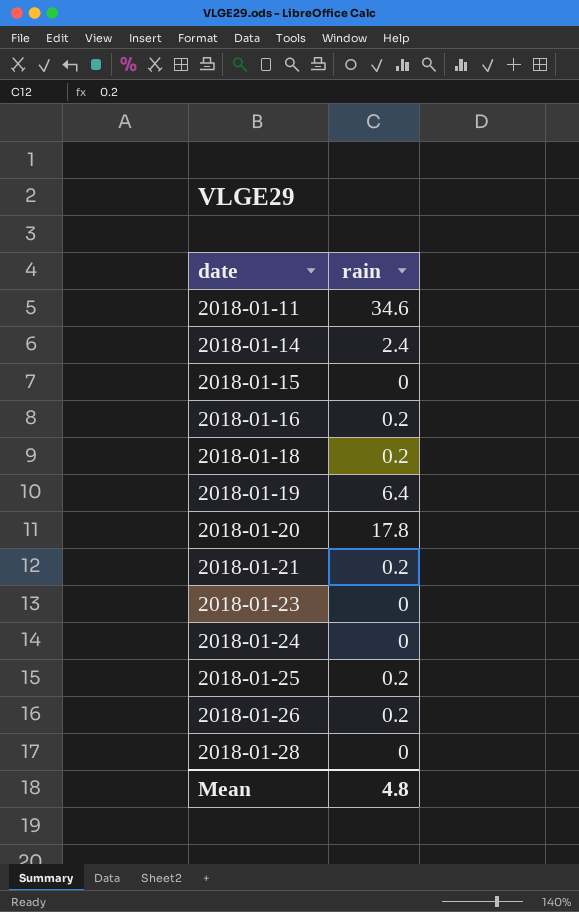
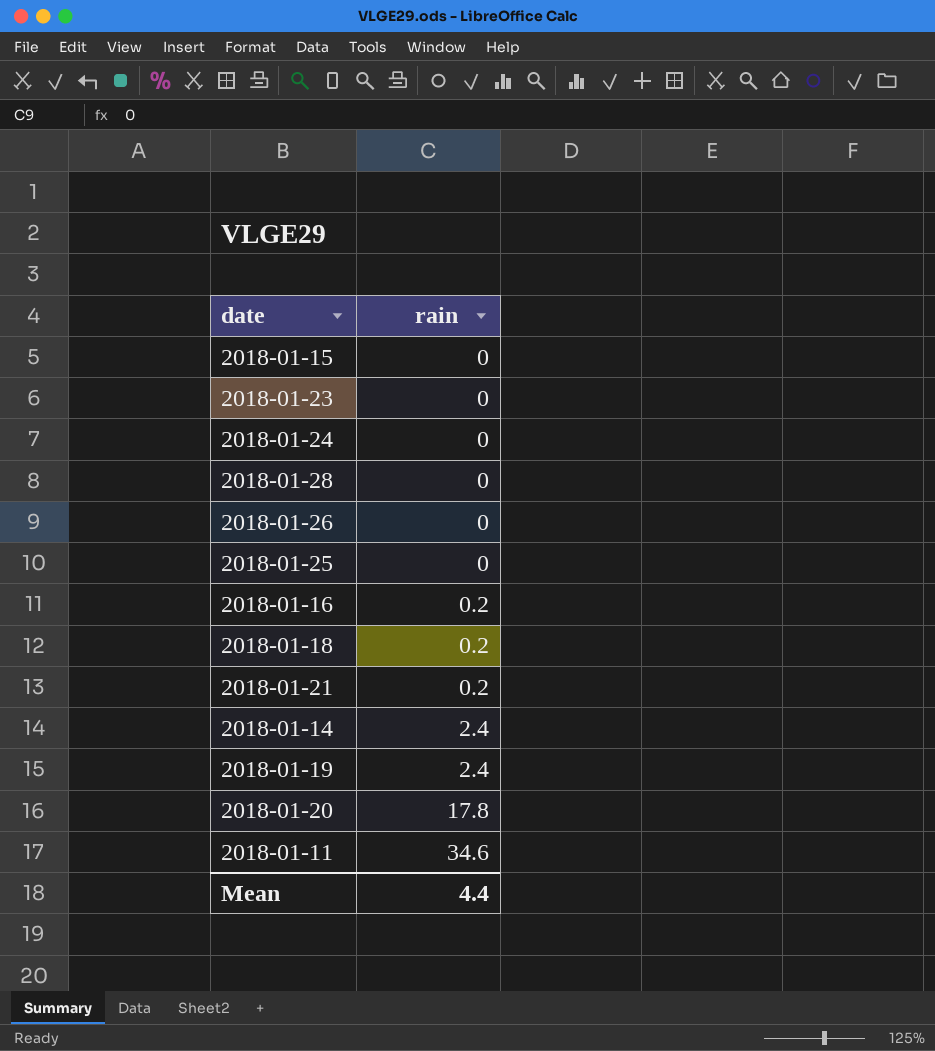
row order: date ascending -> rain ascending
2018-01-26 | rain: 0.2 -> 0
2018-01-25 | rain: 0.2 -> 0
2018-01-19 | rain: 6.4 -> 2.4
Mean | rain: 4.8 -> 4.4

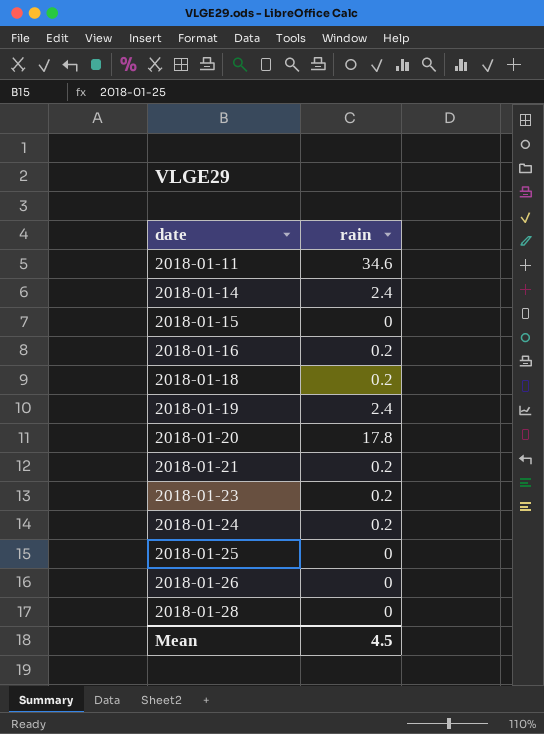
row order: rain ascending -> date ascending
2018-01-23 | rain: 0 -> 0.2
2018-01-24 | rain: 0 -> 0.2
Mean | rain: 4.4 -> 4.5

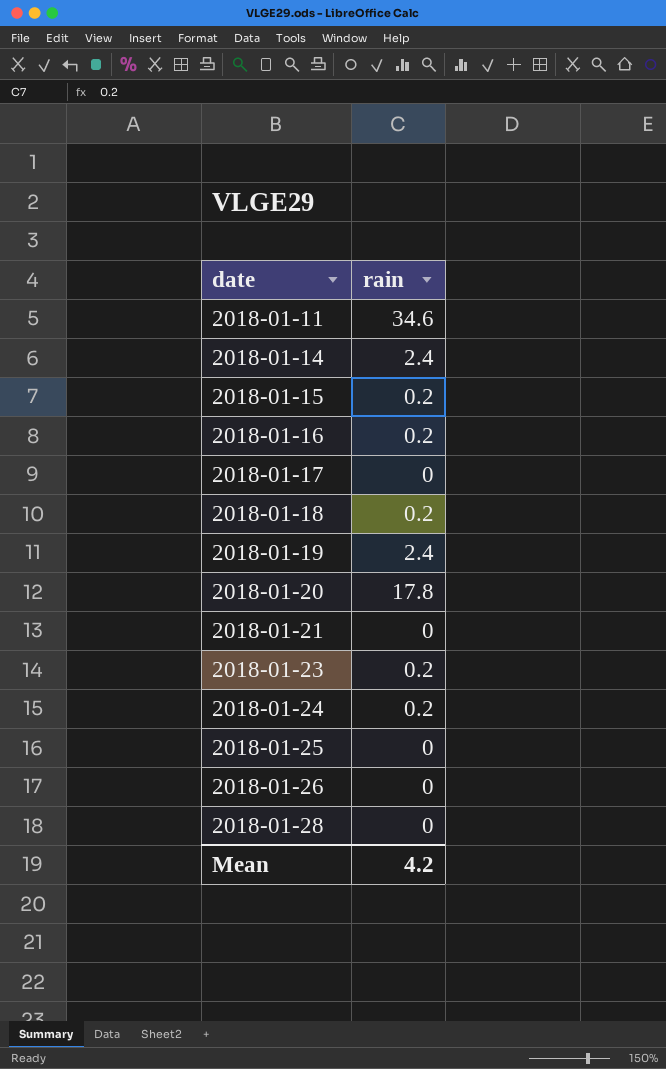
2018-01-15 | rain: 0 -> 0.2
row 2018-01-17: none -> 0
2018-01-21 | rain: 0.2 -> 0
Mean | rain: 4.5 -> 4.2

